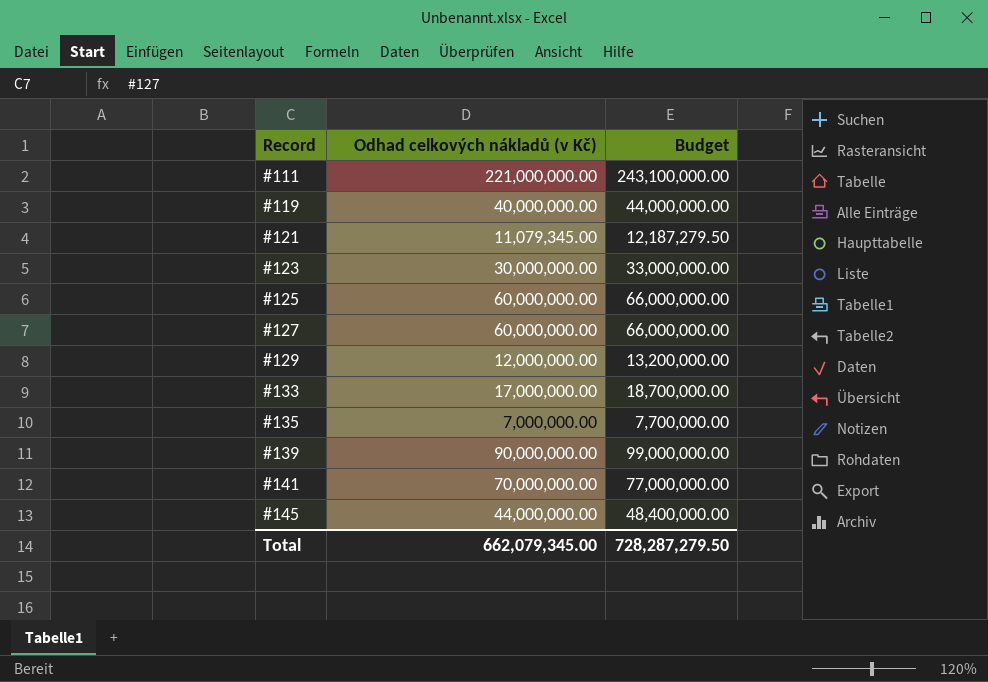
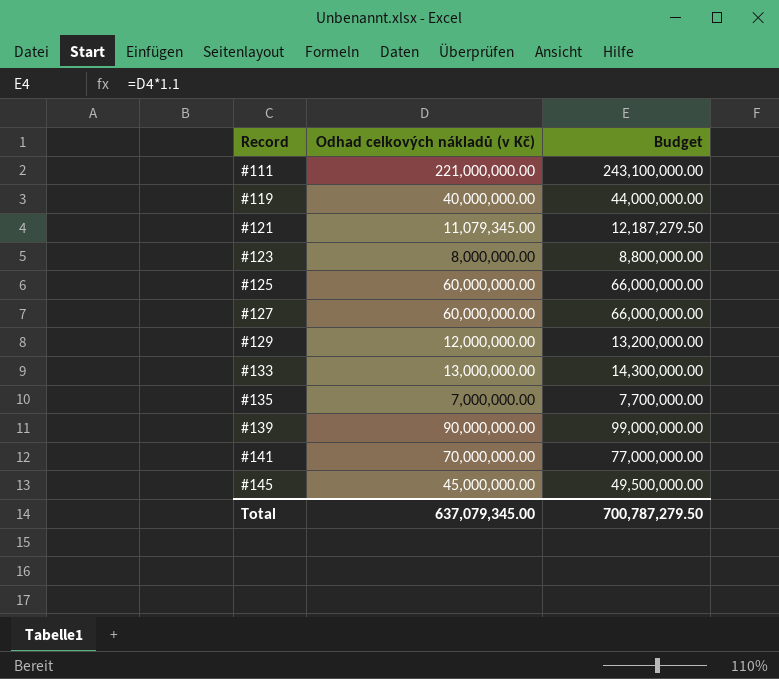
#123 | Odhad celkových nákladů (v Kč): 30,000,000.00 -> 8,000,000.00
#123 | Budget: 33,000,000.00 -> 8,800,000.00
#133 | Odhad celkových nákladů (v Kč): 17,000,000.00 -> 13,000,000.00
#133 | Budget: 18,700,000.00 -> 14,300,000.00
#145 | Odhad celkových nákladů (v Kč): 44,000,000.00 -> 45,000,000.00
#145 | Budget: 48,400,000.00 -> 49,500,000.00
Total | Odhad celkových nákladů (v Kč): 662,079,345.00 -> 637,079,345.00
Total | Budget: 728,287,279.50 -> 700,787,279.50

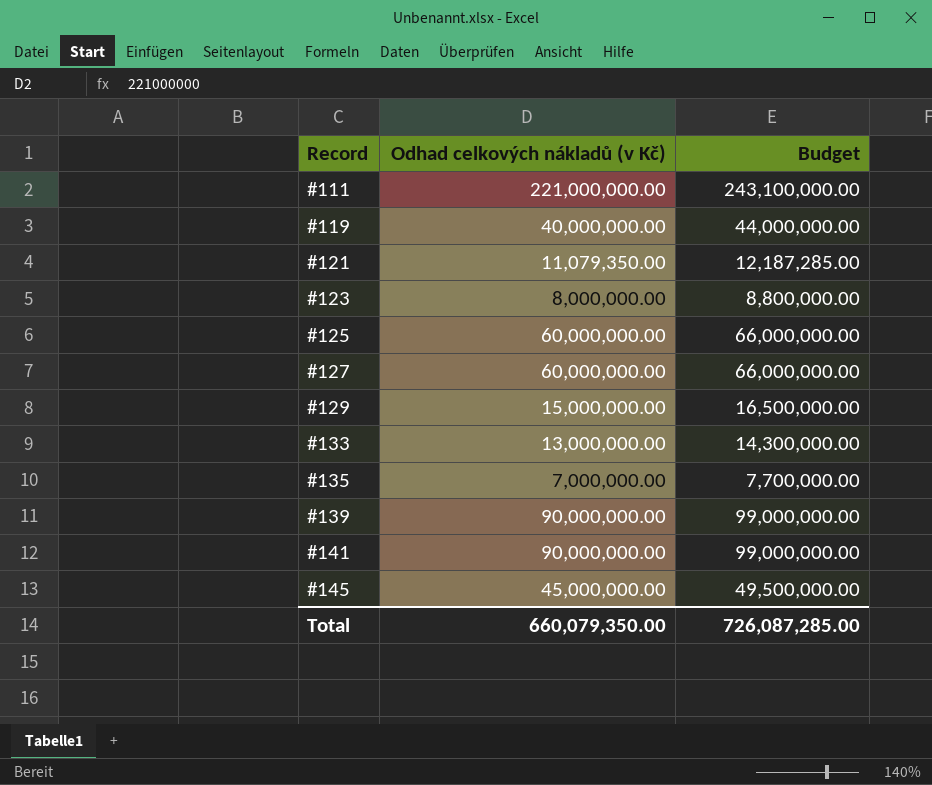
#121 | Odhad celkových nákladů (v Kč): 11,079,345.00 -> 11,079,350.00
#121 | Budget: 12,187,279.50 -> 12,187,285.00
#129 | Odhad celkových nákladů (v Kč): 12,000,000.00 -> 15,000,000.00
#129 | Budget: 13,200,000.00 -> 16,500,000.00
#141 | Odhad celkových nákladů (v Kč): 70,000,000.00 -> 90,000,000.00
#141 | Budget: 77,000,000.00 -> 99,000,000.00
Total | Odhad celkových nákladů (v Kč): 637,079,345.00 -> 660,079,350.00
Total | Budget: 700,787,279.50 -> 726,087,285.00

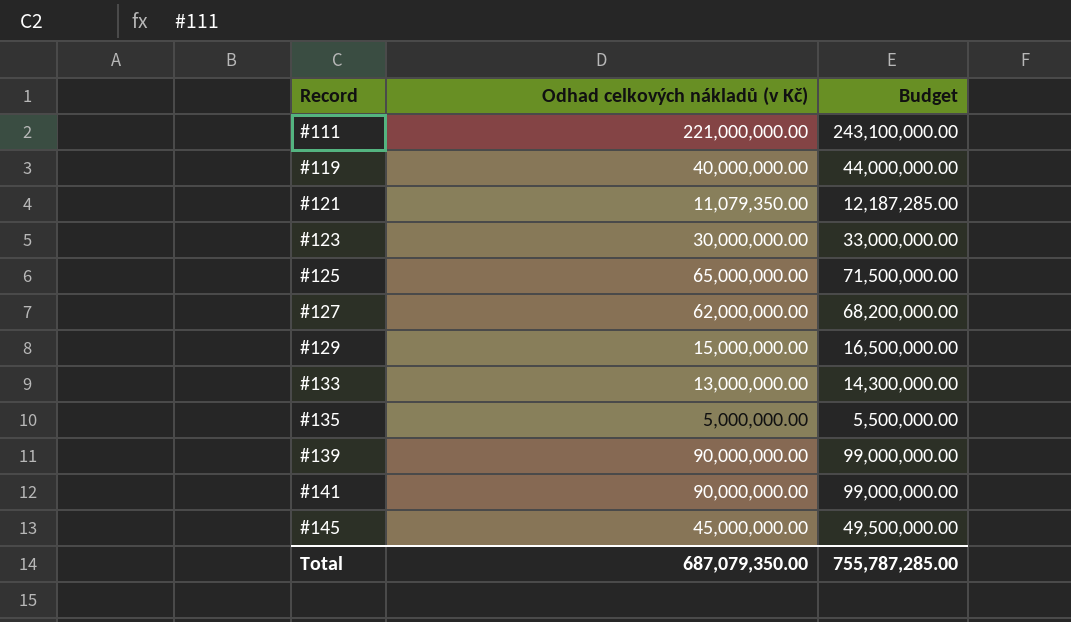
#123 | Odhad celkových nákladů (v Kč): 8,000,000.00 -> 30,000,000.00
#123 | Budget: 8,800,000.00 -> 33,000,000.00
#125 | Odhad celkových nákladů (v Kč): 60,000,000.00 -> 65,000,000.00
#125 | Budget: 66,000,000.00 -> 71,500,000.00
#127 | Odhad celkových nákladů (v Kč): 60,000,000.00 -> 62,000,000.00
#127 | Budget: 66,000,000.00 -> 68,200,000.00
#135 | Odhad celkových nákladů (v Kč): 7,000,000.00 -> 5,000,000.00
#135 | Budget: 7,700,000.00 -> 5,500,000.00
Total | Odhad celkových nákladů (v Kč): 660,079,350.00 -> 687,079,350.00
Total | Budget: 726,087,285.00 -> 755,787,285.00

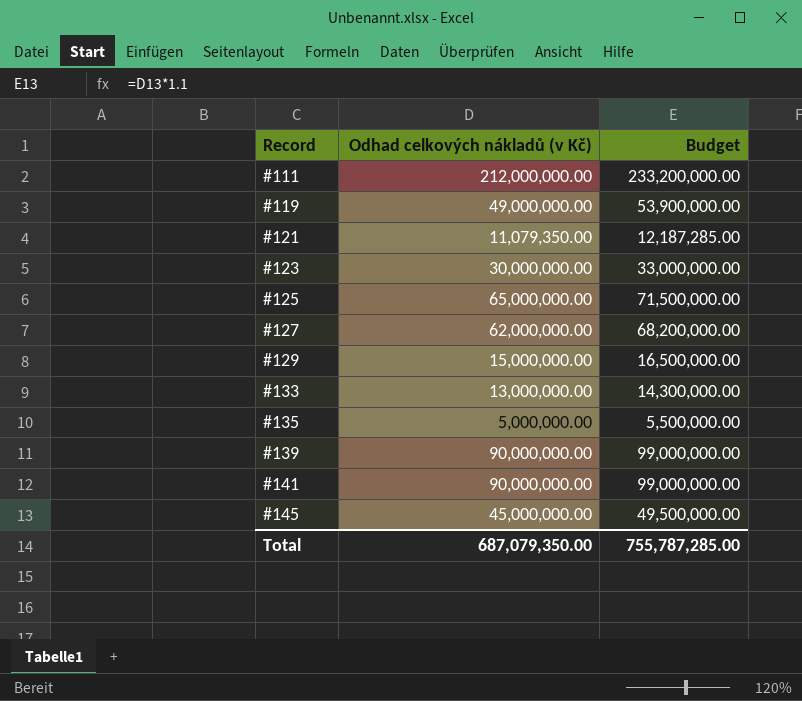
#111 | Odhad celkových nákladů (v Kč): 221,000,000.00 -> 212,000,000.00
#111 | Budget: 243,100,000.00 -> 233,200,000.00
#119 | Odhad celkových nákladů (v Kč): 40,000,000.00 -> 49,000,000.00
#119 | Budget: 44,000,000.00 -> 53,900,000.00

